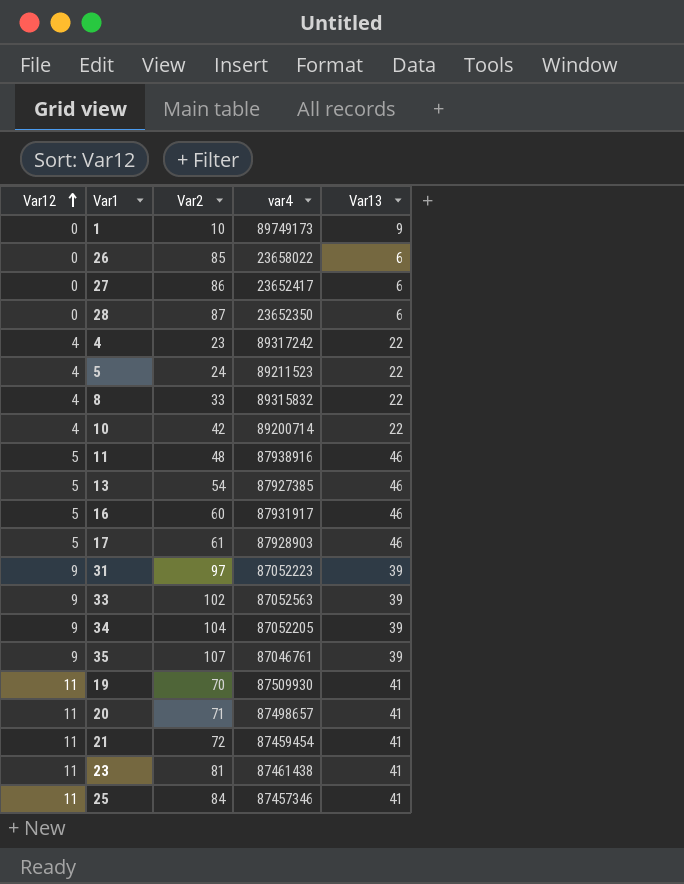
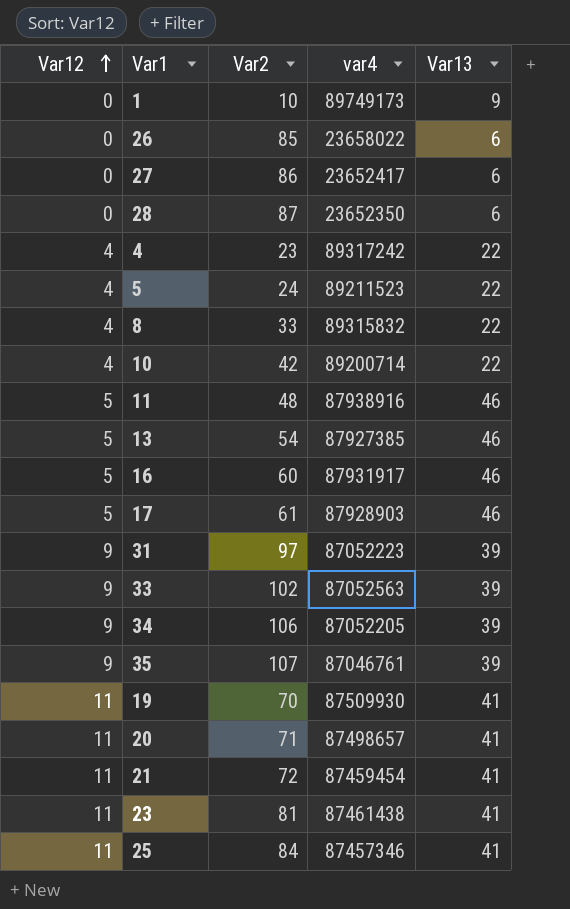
34 | Var2: 104 -> 106

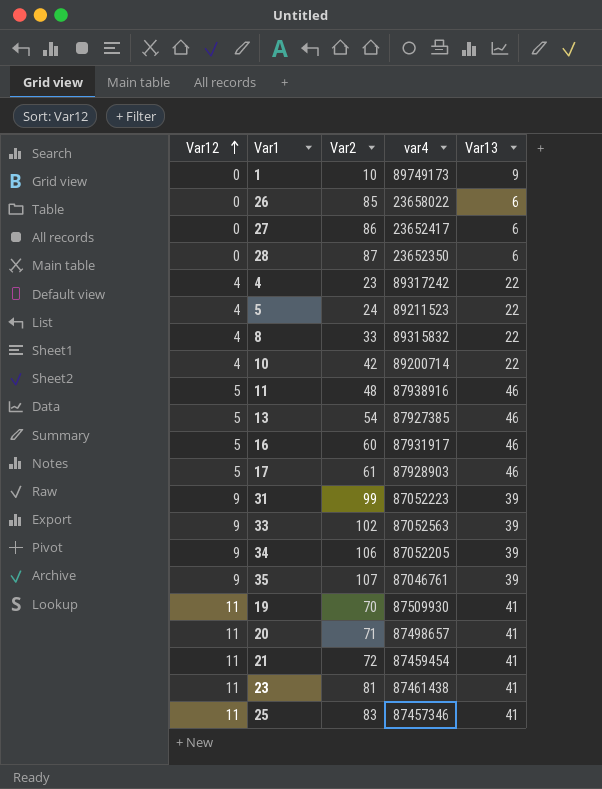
31 | Var2: 97 -> 99
25 | Var2: 84 -> 83

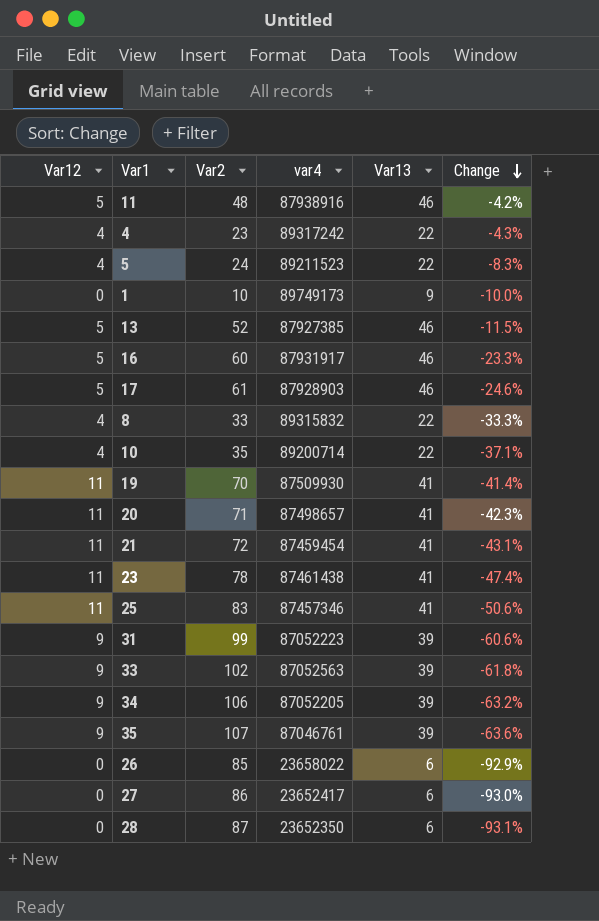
row order: Var12 ascending -> Change descending
column Change | formula: none -> ([Var13] - [Var2]) / [Var2]
13 | Var2: 54 -> 52
10 | Var2: 42 -> 35
23 | Var2: 81 -> 78

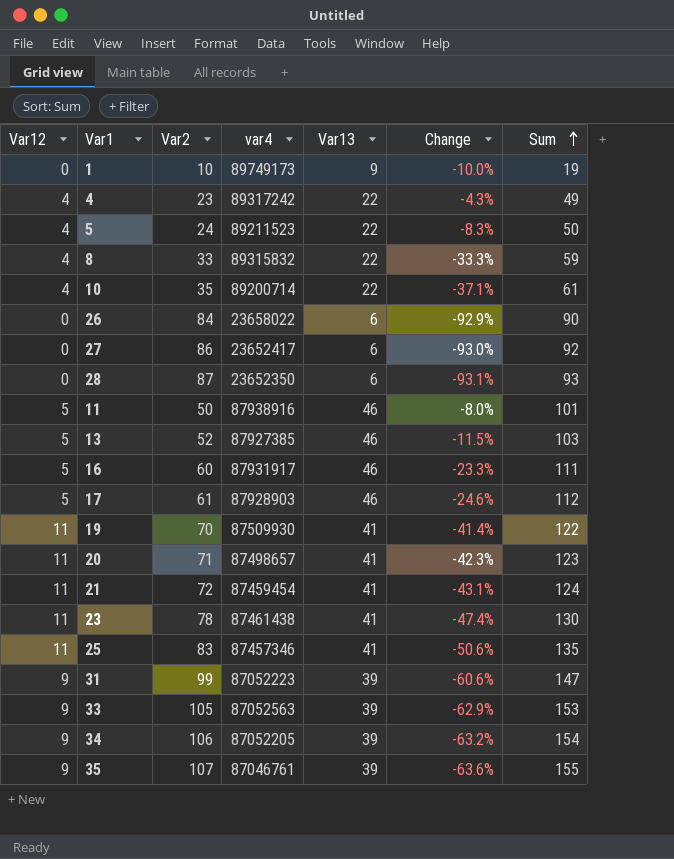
row order: Change descending -> Sum ascending
column Sum | formula: none -> [Var12] + [Var2] + [Var13]
26 | Var2: 85 -> 84
11 | Var2: 48 -> 50
11 | Change: -4.2% -> -8.0%
33 | Var2: 102 -> 105
33 | Change: -61.8% -> -62.9%

